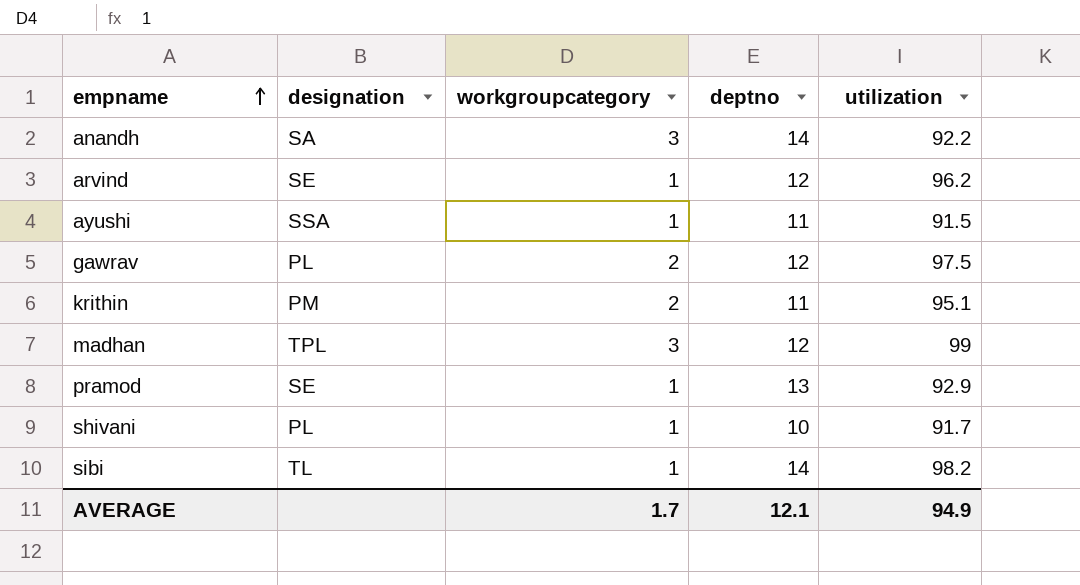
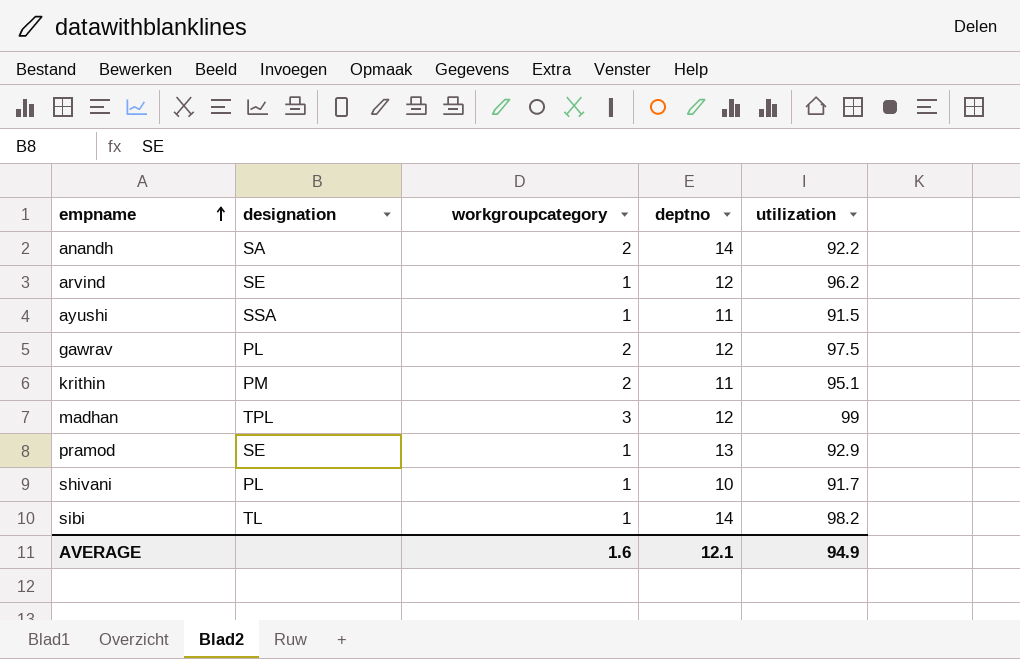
anandh | workgroupcategory: 3 -> 2
AVERAGE | workgroupcategory: 1.7 -> 1.6

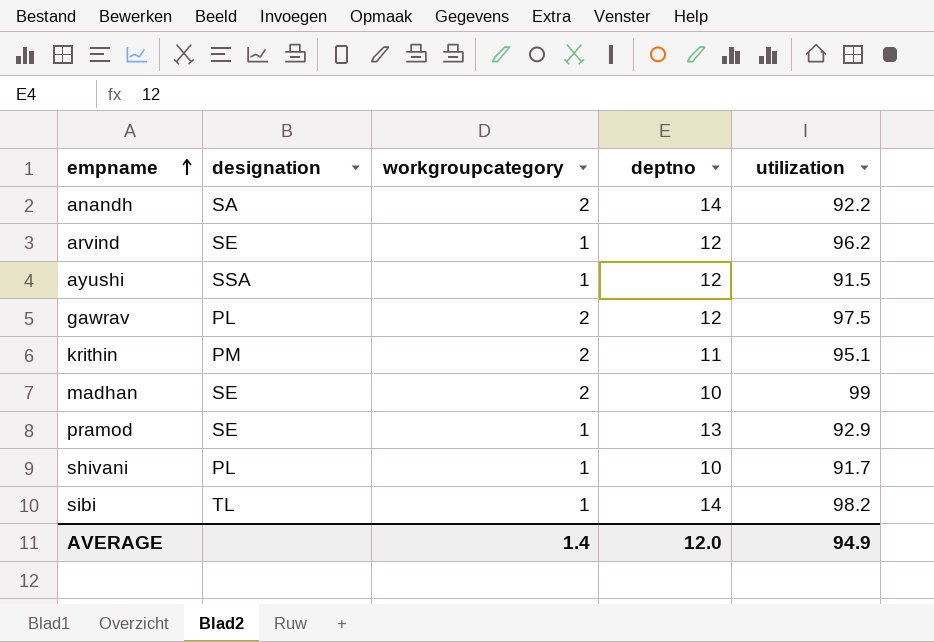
ayushi | deptno: 11 -> 12
madhan | designation: TPL -> SE
madhan | workgroupcategory: 3 -> 2
madhan | deptno: 12 -> 10
AVERAGE | workgroupcategory: 1.6 -> 1.4
AVERAGE | deptno: 12.1 -> 12.0

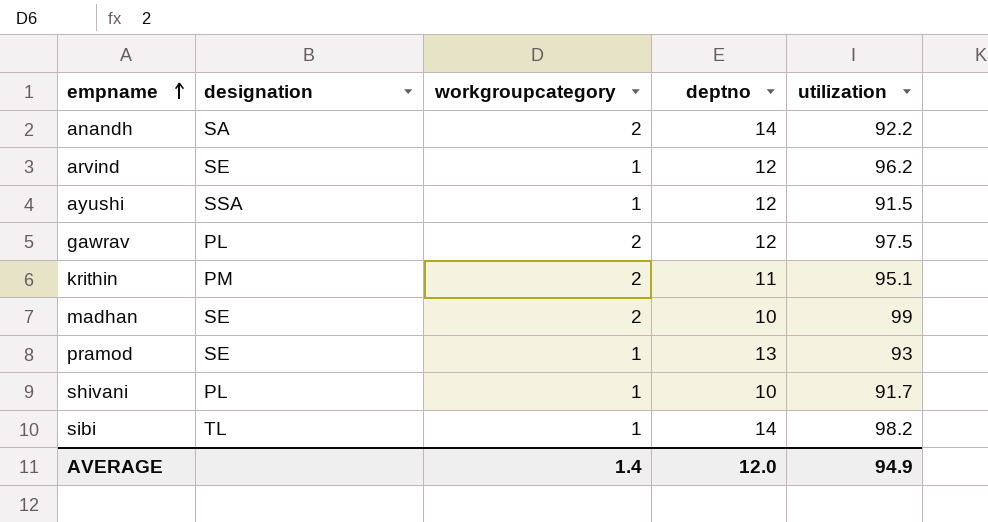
pramod | utilization: 92.9 -> 93

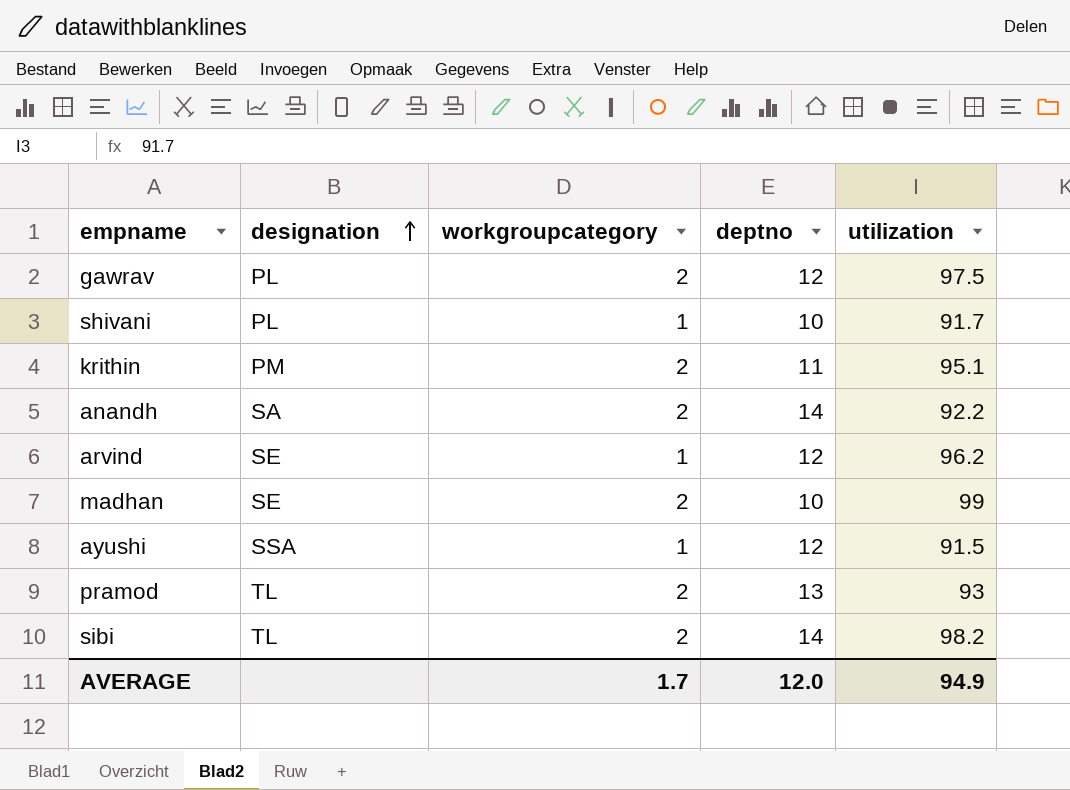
row order: empname ascending -> designation ascending
pramod | designation: SE -> TL
pramod | workgroupcategory: 1 -> 2
sibi | workgroupcategory: 1 -> 2
AVERAGE | workgroupcategory: 1.4 -> 1.7

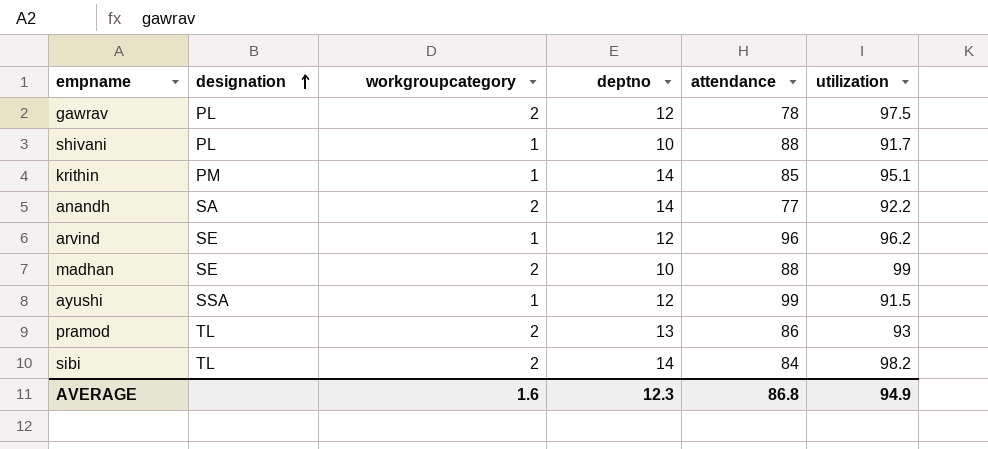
column attendance | position: none -> 5
krithin | workgroupcategory: 2 -> 1
krithin | deptno: 11 -> 14
AVERAGE | workgroupcategory: 1.7 -> 1.6
AVERAGE | deptno: 12.0 -> 12.3

